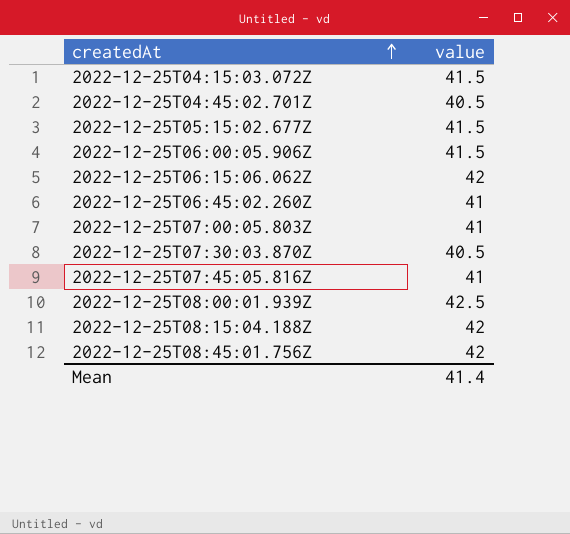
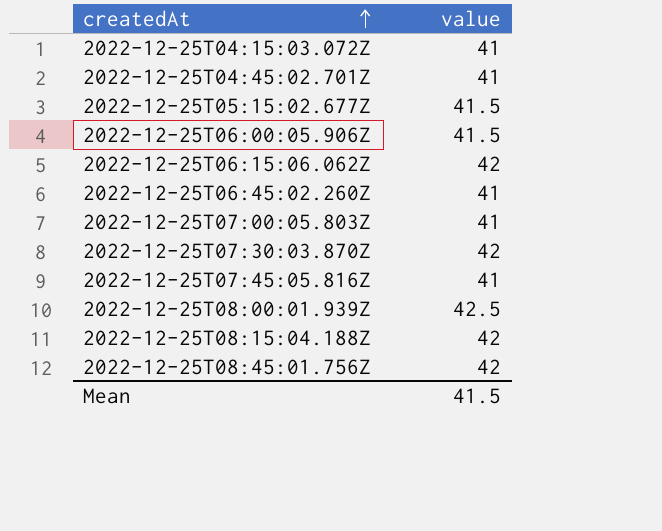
2022-12-25T04:15:03.072Z | value: 41.5 -> 41
2022-12-25T04:45:02.701Z | value: 40.5 -> 41
2022-12-25T07:30:03.870Z | value: 40.5 -> 42
Mean | value: 41.4 -> 41.5

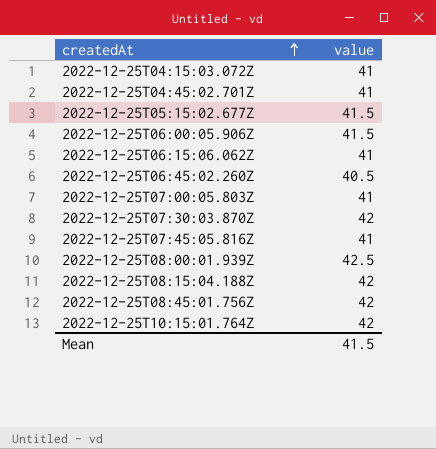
2022-12-25T06:15:06.062Z | value: 42 -> 41
2022-12-25T06:45:02.260Z | value: 41 -> 40.5
row 2022-12-25T10:15:01.764Z: none -> 42

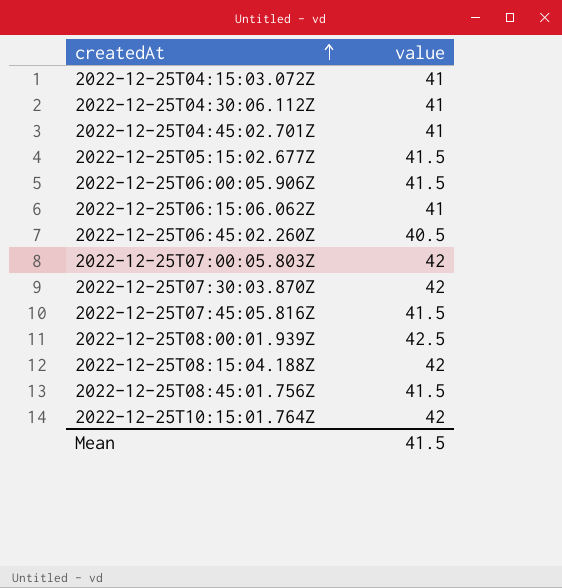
row 2022-12-25T04:30:06.112Z: none -> 41
2022-12-25T07:00:05.803Z | value: 41 -> 42
2022-12-25T07:45:05.816Z | value: 41 -> 41.5
2022-12-25T08:45:01.756Z | value: 42 -> 41.5

